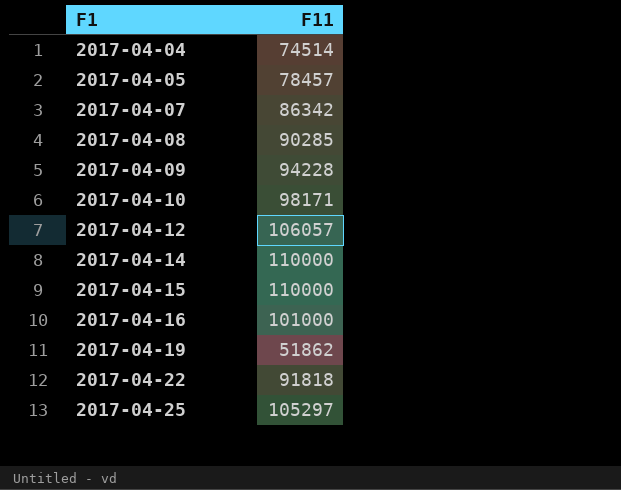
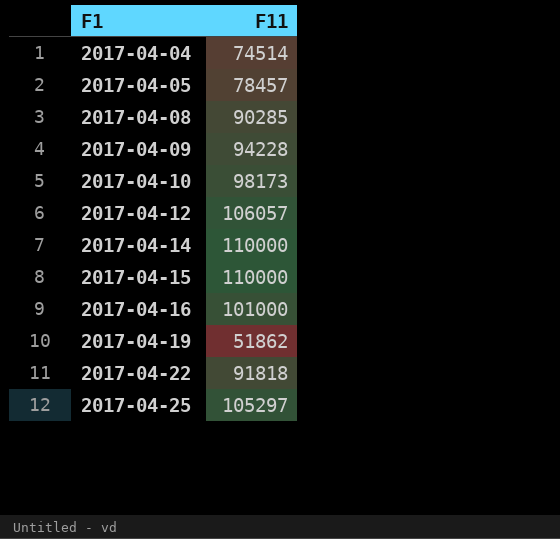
row 2017-04-07: 86342 -> none
2017-04-10 | F11: 98171 -> 98173

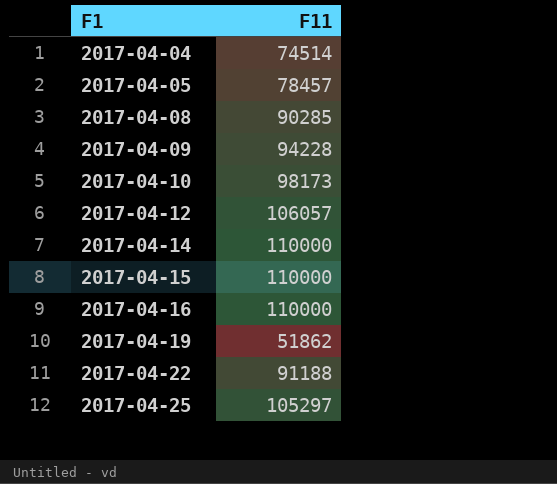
2017-04-16 | F11: 101000 -> 110000
2017-04-22 | F11: 91818 -> 91188

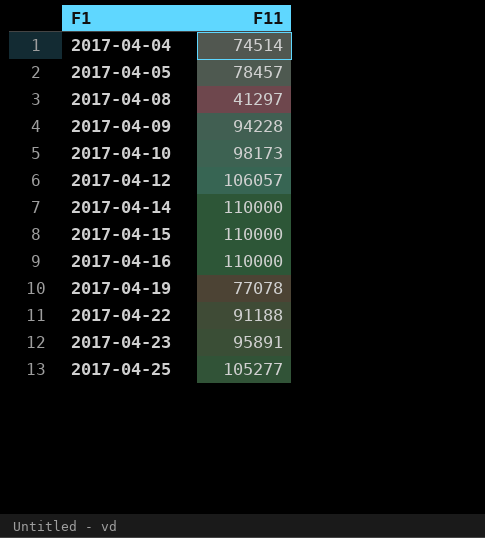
2017-04-08 | F11: 90285 -> 41297
2017-04-19 | F11: 51862 -> 77078
row 2017-04-23: none -> 95891
2017-04-25 | F11: 105297 -> 105277

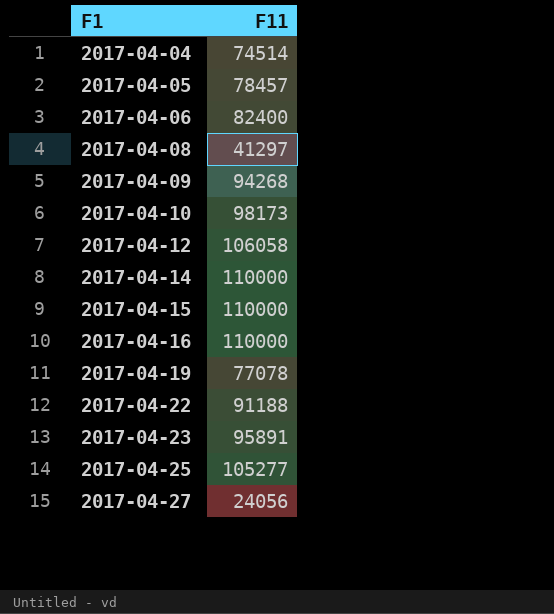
row 2017-04-06: none -> 82400
2017-04-09 | F11: 94228 -> 94268
2017-04-12 | F11: 106057 -> 106058
row 2017-04-27: none -> 24056

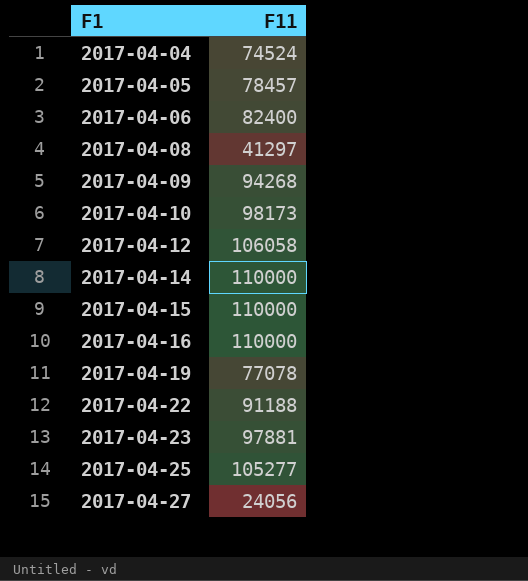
2017-04-04 | F11: 74514 -> 74524
2017-04-23 | F11: 95891 -> 97881

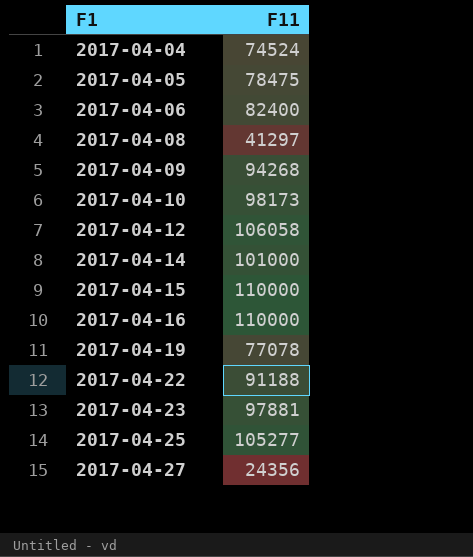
2017-04-05 | F11: 78457 -> 78475
2017-04-14 | F11: 110000 -> 101000
2017-04-27 | F11: 24056 -> 24356

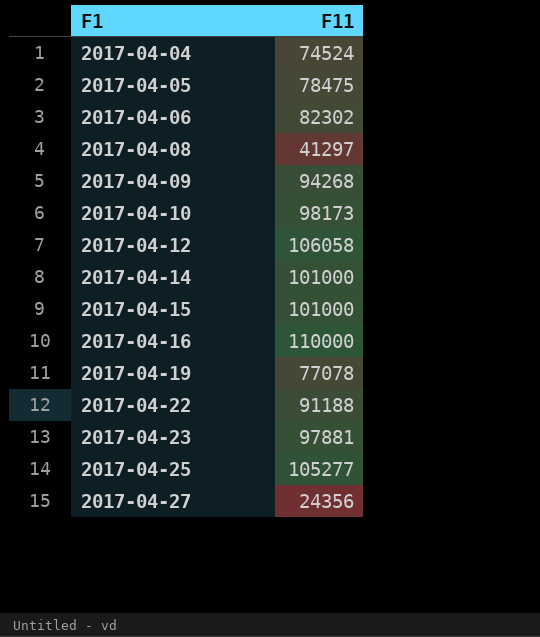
2017-04-06 | F11: 82400 -> 82302
2017-04-15 | F11: 110000 -> 101000

